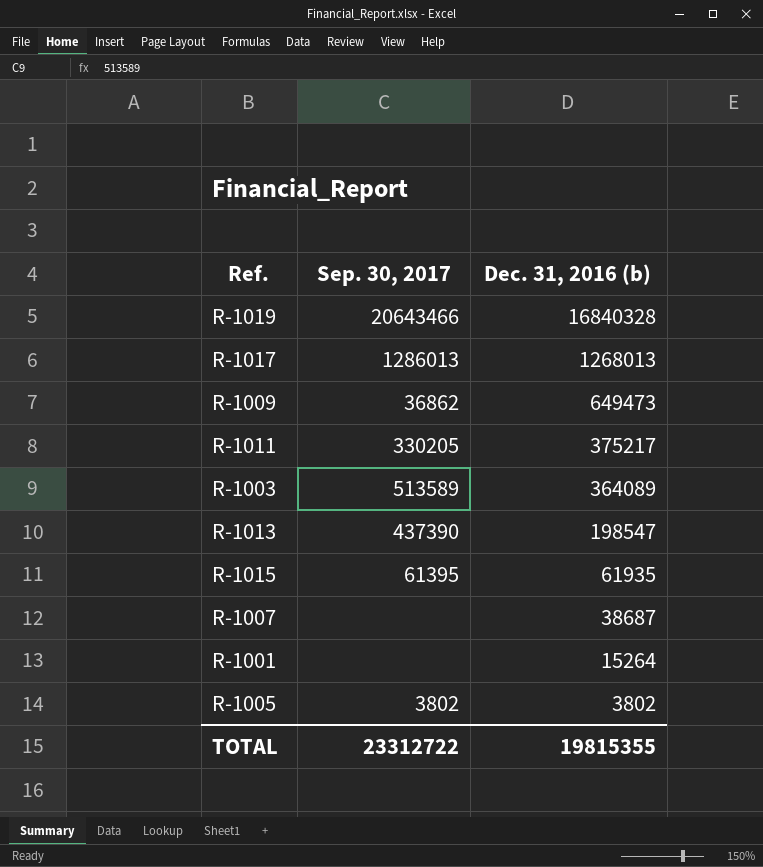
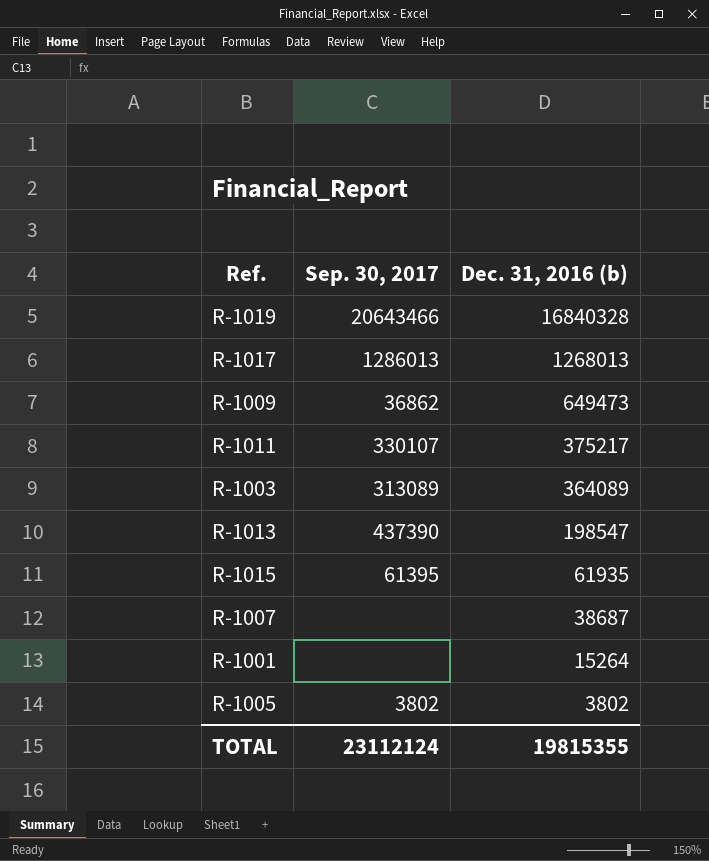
R-1011 | Sep. 30, 2017: 330205 -> 330107
R-1003 | Sep. 30, 2017: 513589 -> 313089
TOTAL | Sep. 30, 2017: 23312722 -> 23112124

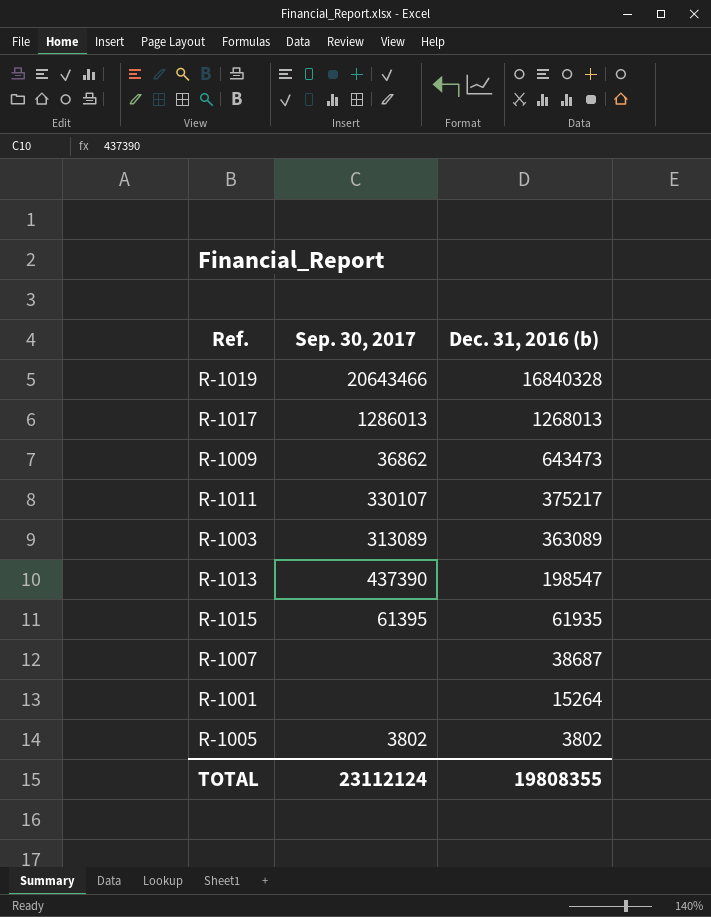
R-1009 | Dec. 31, 2016 (b): 649473 -> 643473
R-1003 | Dec. 31, 2016 (b): 364089 -> 363089
TOTAL | Dec. 31, 2016 (b): 19815355 -> 19808355

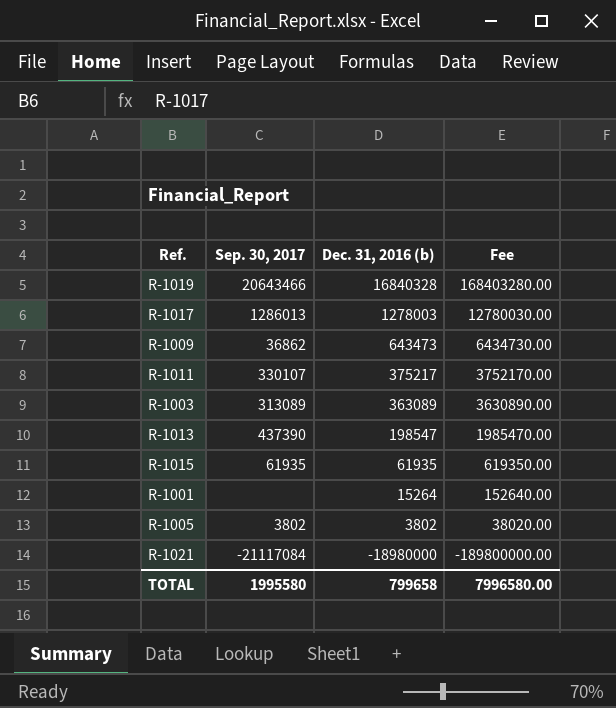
column Fee | formula: none -> [Dec. 31, 2016 (b)] * 10
row R-1007: none | 38687 -> none
R-1017 | Dec. 31, 2016 (b): 1268013 -> 1278003
R-1015 | Sep. 30, 2017: 61395 -> 61935
row R-1021: none -> -21117084 | -18980000 | -189800000.00
TOTAL | Sep. 30, 2017: 23112124 -> 1995580
TOTAL | Dec. 31, 2016 (b): 19808355 -> 799658

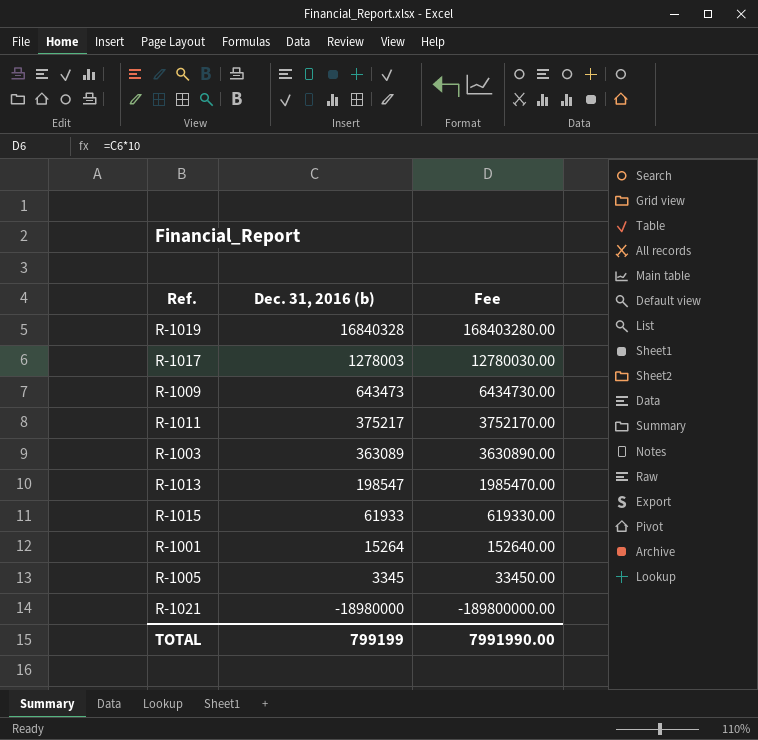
column Sep. 30, 2017 | position: 2 -> none
R-1015 | Dec. 31, 2016 (b): 61935 -> 61933
R-1015 | Fee: 619350.00 -> 619330.00
R-1005 | Dec. 31, 2016 (b): 3802 -> 3345
R-1005 | Fee: 38020.00 -> 33450.00
TOTAL | Dec. 31, 2016 (b): 799658 -> 799199
TOTAL | Fee: 7996580.00 -> 7991990.00

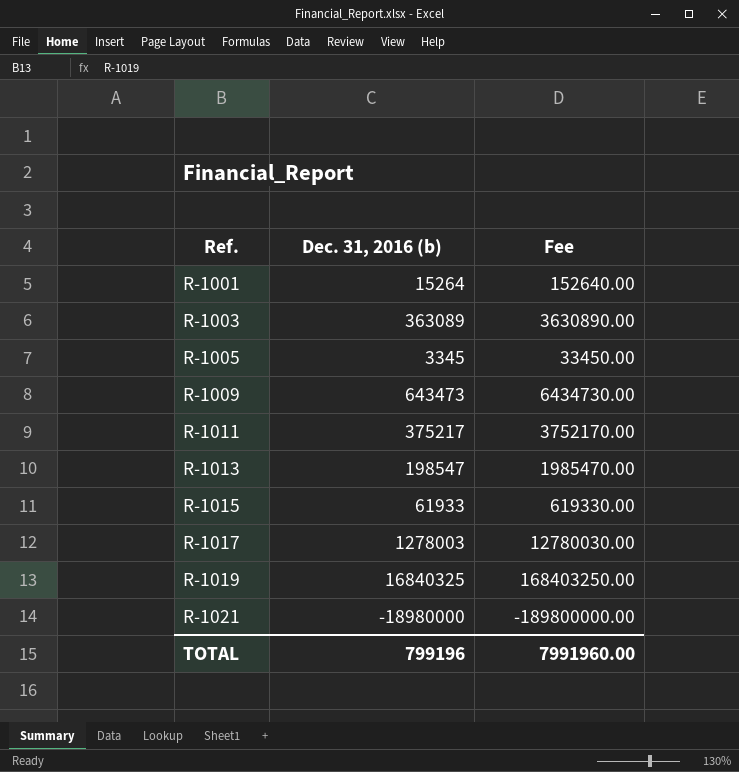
row order: Dec. 31, 2016 (b) descending -> Ref. ascending
R-1019 | Dec. 31, 2016 (b): 16840328 -> 16840325
R-1019 | Fee: 168403280.00 -> 168403250.00
TOTAL | Dec. 31, 2016 (b): 799199 -> 799196
TOTAL | Fee: 7991990.00 -> 7991960.00

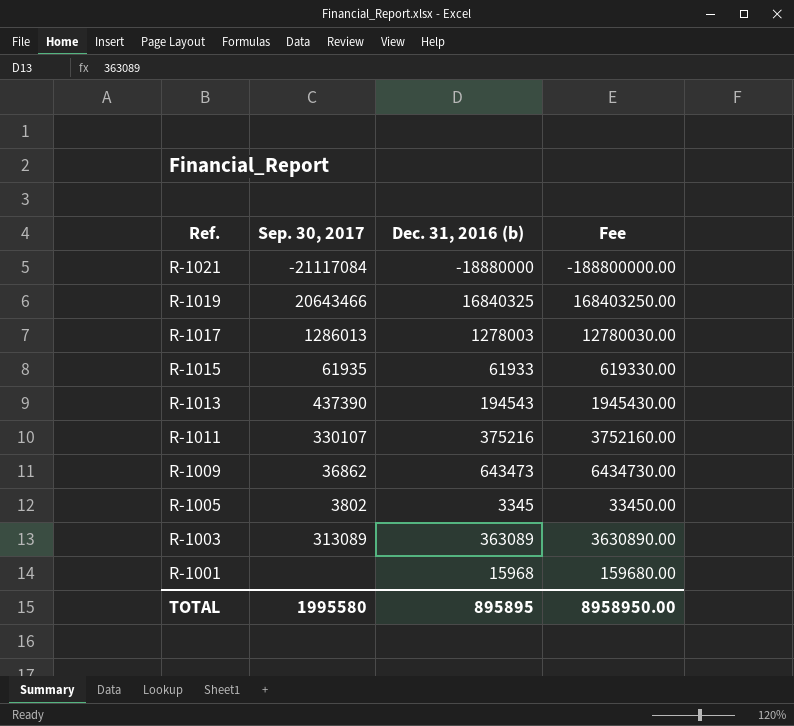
row order: Ref. ascending -> Ref. descending
column Sep. 30, 2017 | position: none -> 2
R-1021 | Dec. 31, 2016 (b): -18980000 -> -18880000
R-1021 | Fee: -189800000.00 -> -188800000.00
R-1013 | Dec. 31, 2016 (b): 198547 -> 194543
R-1013 | Fee: 1985470.00 -> 1945430.00
R-1011 | Dec. 31, 2016 (b): 375217 -> 375216
R-1011 | Fee: 3752170.00 -> 3752160.00
R-1001 | Dec. 31, 2016 (b): 15264 -> 15968
R-1001 | Fee: 152640.00 -> 159680.00
TOTAL | Dec. 31, 2016 (b): 799196 -> 895895
TOTAL | Fee: 7991960.00 -> 8958950.00

